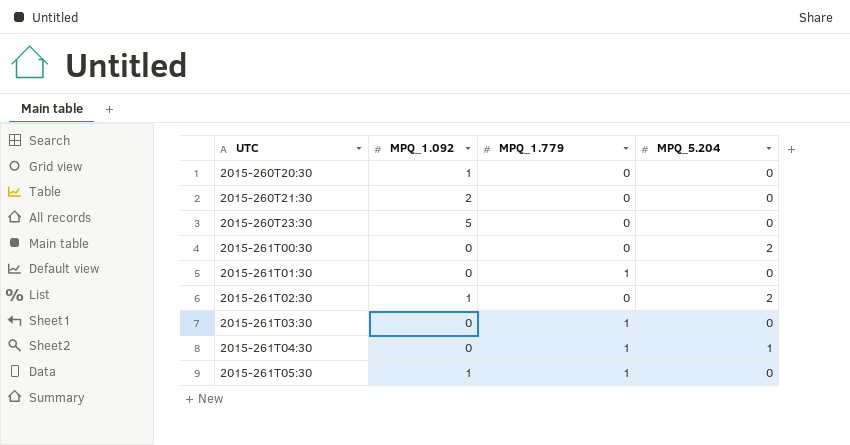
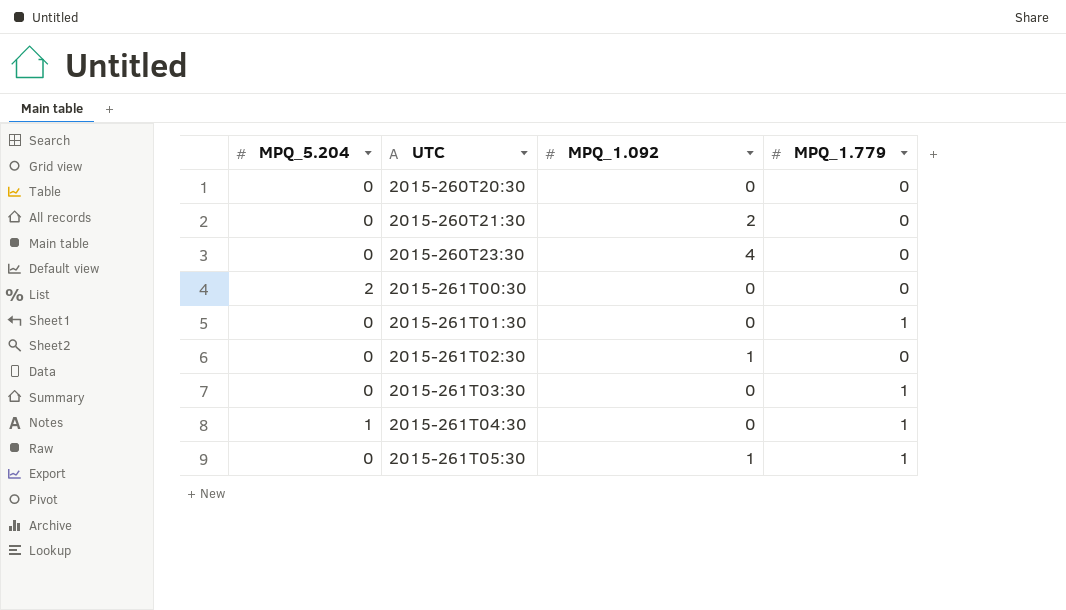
column MPQ_5.204 | position: 4 -> 1
2015-260T20:30 | MPQ_1.092: 1 -> 0
2015-260T23:30 | MPQ_1.092: 5 -> 4
2015-261T02:30 | MPQ_5.204: 2 -> 0

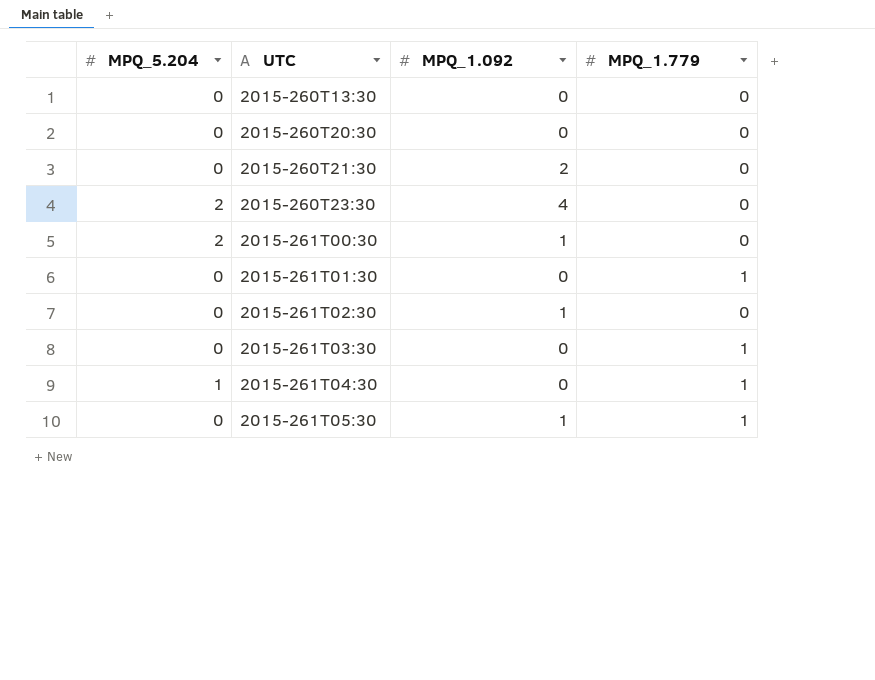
row 2015-260T13:30: none -> 0 | 0 | 0
2015-260T23:30 | MPQ_5.204: 0 -> 2
2015-261T00:30 | MPQ_1.092: 0 -> 1

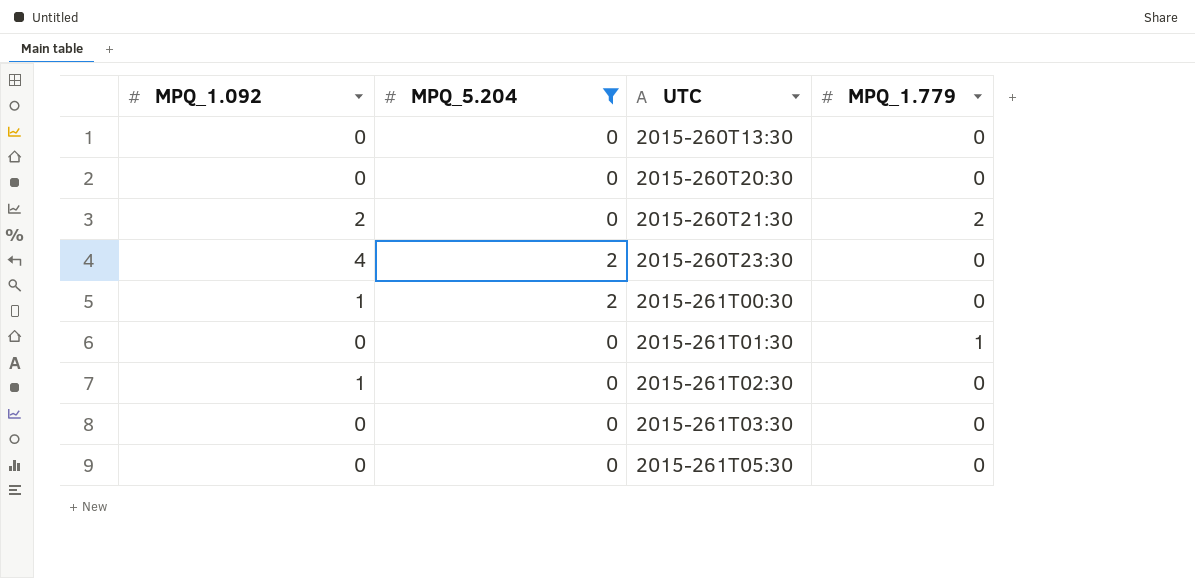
filter: none -> MPQ_5.204 != 1
column MPQ_1.092 | position: 3 -> 1
2015-260T21:30 | MPQ_1.779: 0 -> 2
2015-261T03:30 | MPQ_1.779: 1 -> 0
2015-261T05:30 | MPQ_1.092: 1 -> 0
2015-261T05:30 | MPQ_1.779: 1 -> 0

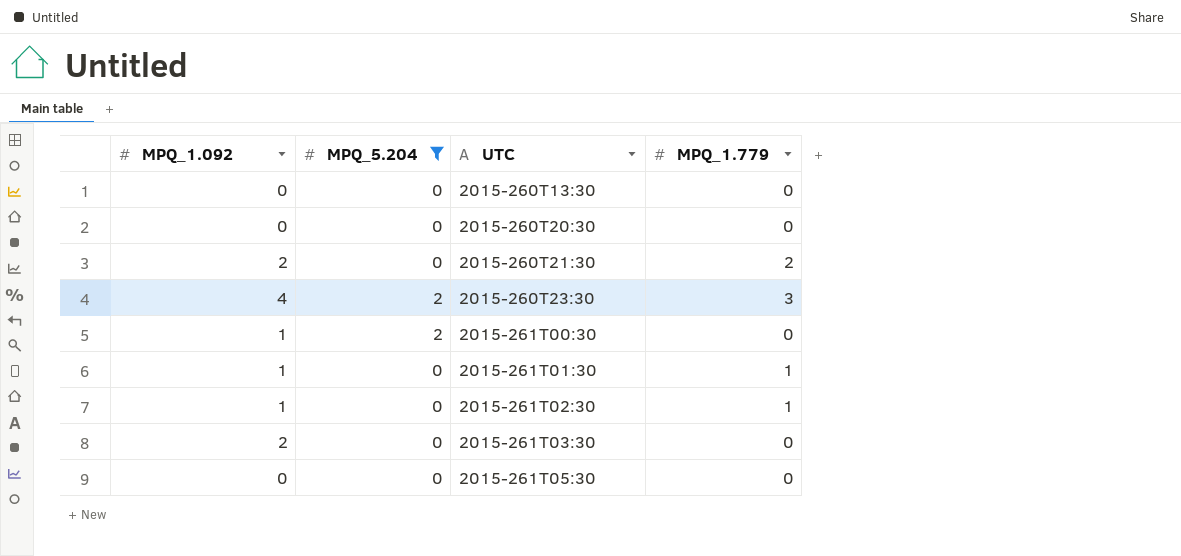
2015-260T23:30 | MPQ_1.779: 0 -> 3
2015-261T01:30 | MPQ_1.092: 0 -> 1
2015-261T02:30 | MPQ_1.779: 0 -> 1
2015-261T03:30 | MPQ_1.092: 0 -> 2

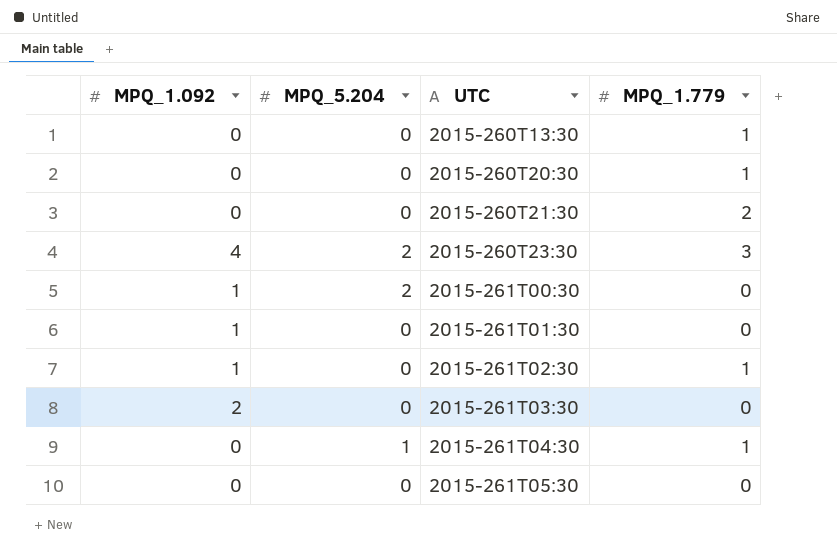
filter: MPQ_5.204 != 1 -> none
2015-260T13:30 | MPQ_1.779: 0 -> 1
2015-260T20:30 | MPQ_1.779: 0 -> 1
2015-260T21:30 | MPQ_1.092: 2 -> 0
2015-261T01:30 | MPQ_1.779: 1 -> 0

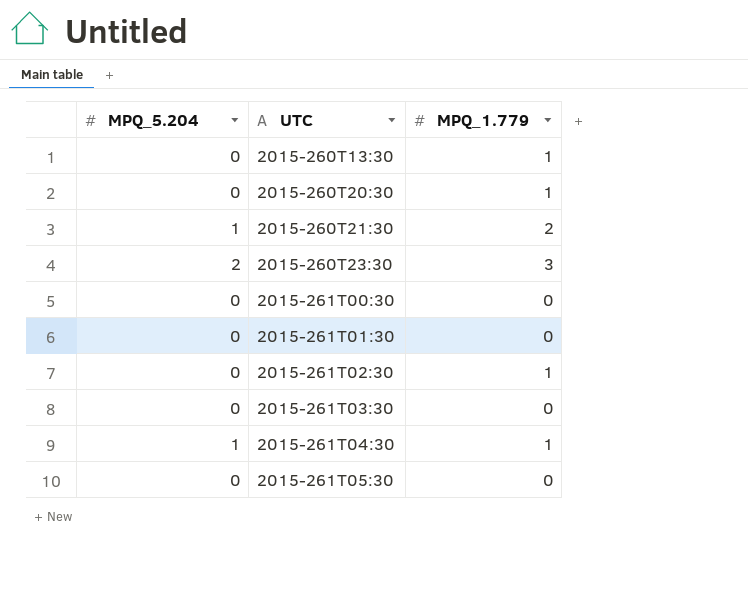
column MPQ_1.092 | position: 1 -> none
2015-260T21:30 | MPQ_5.204: 0 -> 1
2015-261T00:30 | MPQ_5.204: 2 -> 0

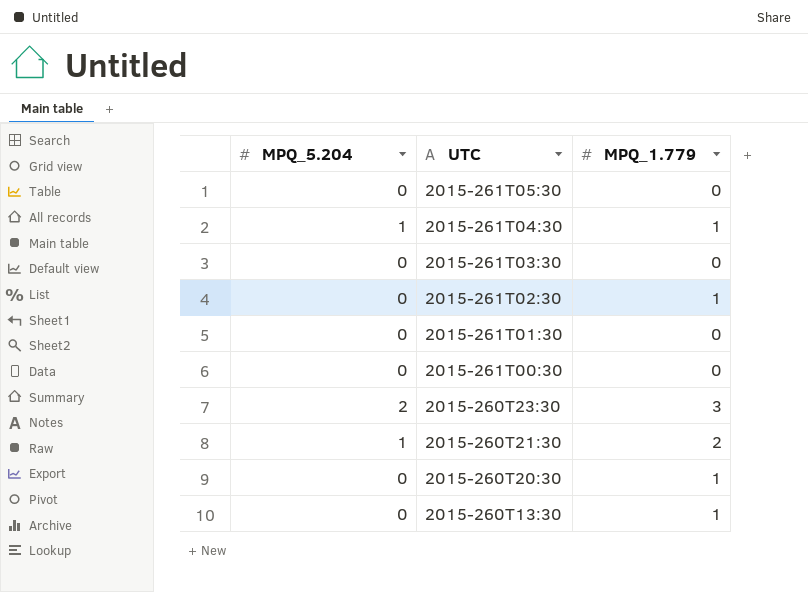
row order: UTC ascending -> UTC descending

